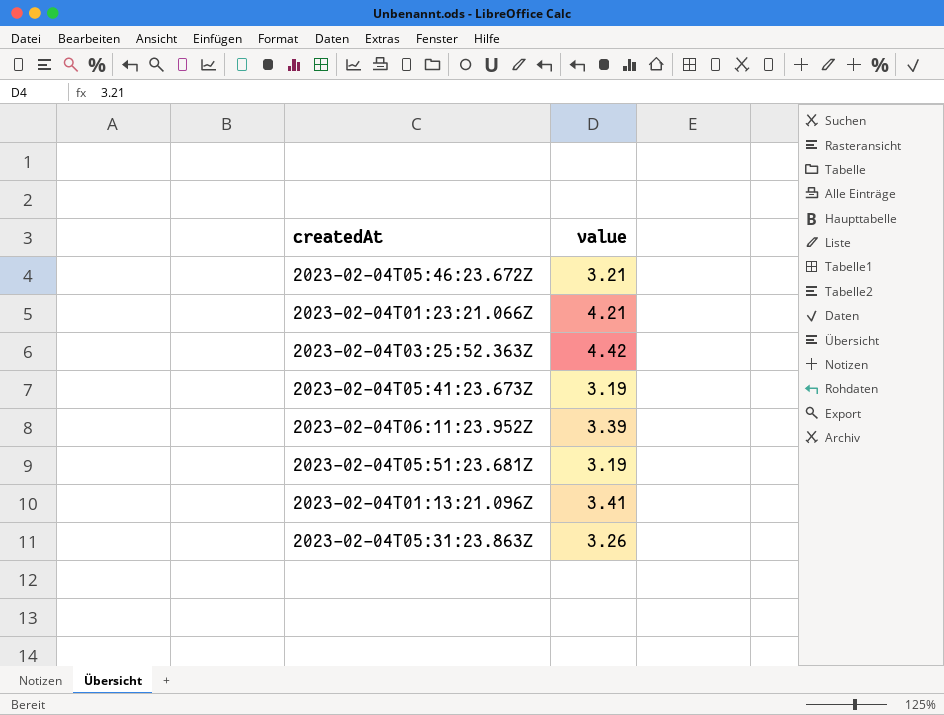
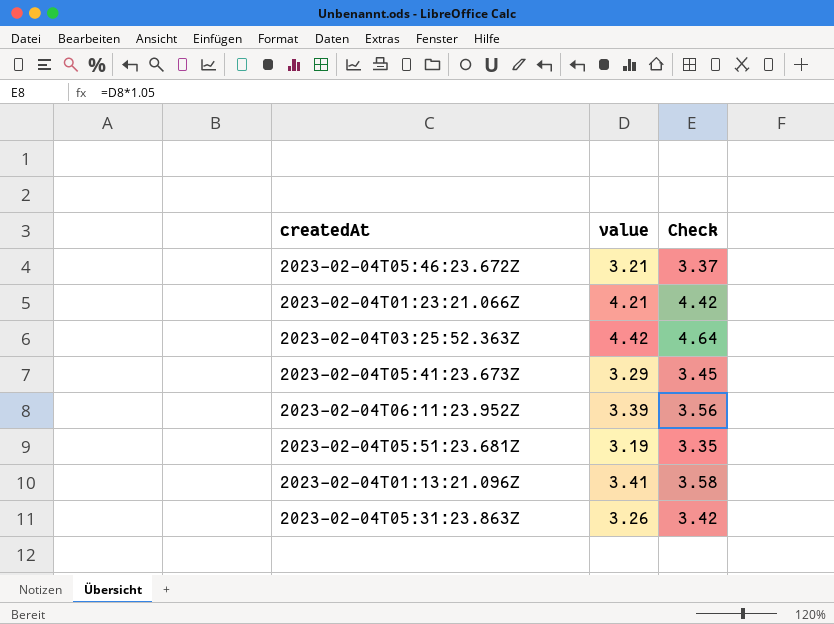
column Check | formula: none -> [value] * 1.05
2023-02-04T05:41:23.673Z | value: 3.19 -> 3.29

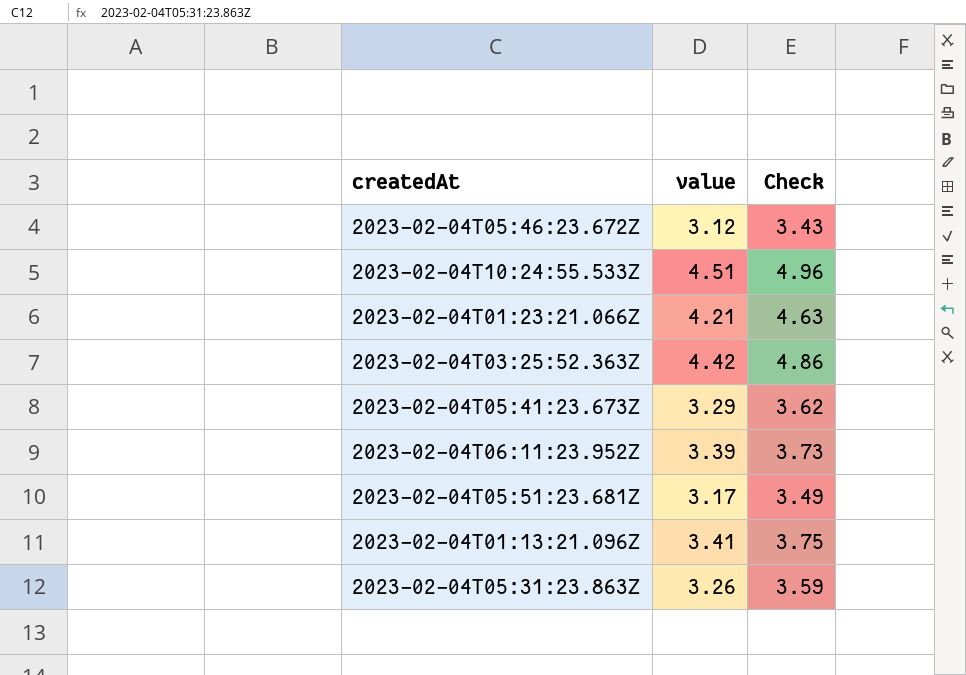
column Check | formula: [value] * 1.05 -> [value] * 1.1
2023-02-04T05:46:23.672Z | value: 3.21 -> 3.12
row 2023-02-04T10:24:55.533Z: none -> 4.51 | 4.96
2023-02-04T05:51:23.681Z | value: 3.19 -> 3.17

